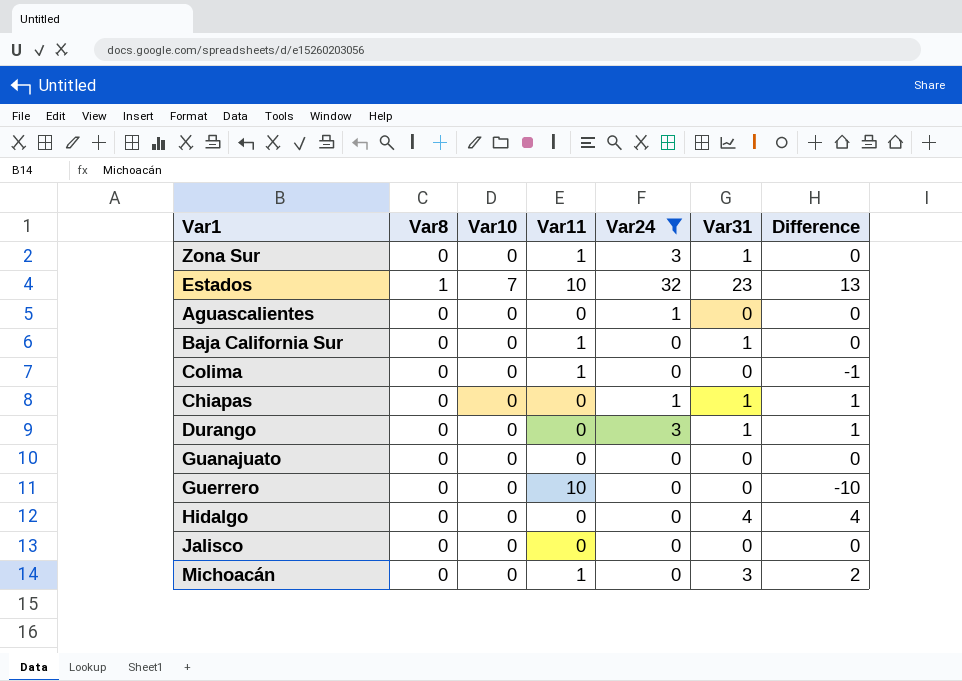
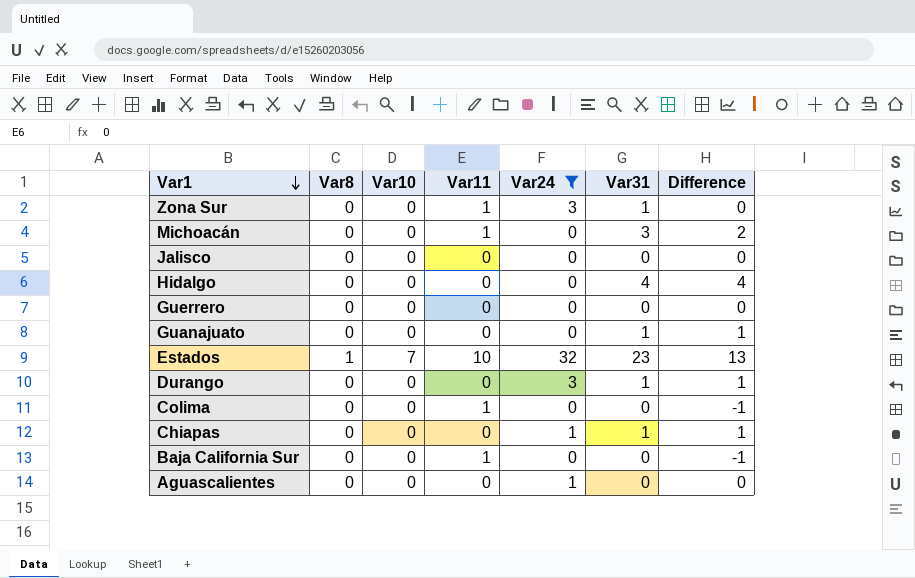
row order: none -> Var1 descending
Guerrero | Var11: 10 -> 0
Guerrero | Difference: -10 -> 0
Guanajuato | Var31: 0 -> 1
Guanajuato | Difference: 0 -> 1
Baja California Sur | Var31: 1 -> 0
Baja California Sur | Difference: 0 -> -1

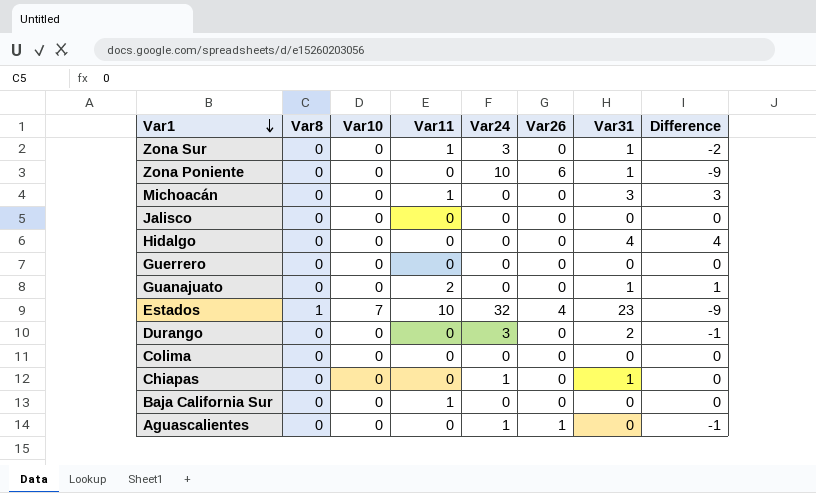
filter: Var24 != 10 -> none
column Var26 | position: none -> 6
column Difference | formula: [Var31] - [Var11] -> [Var31] - [Var24]
Guanajuato | Var11: 0 -> 2
Durango | Var31: 1 -> 2
Colima | Var11: 1 -> 0

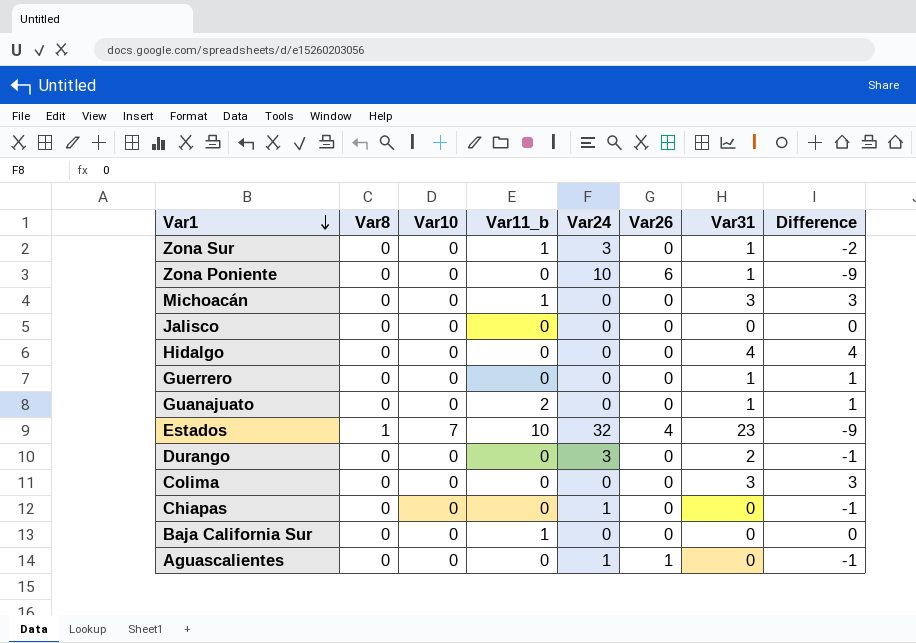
column name: Var11 -> Var11_b
Guerrero | Var31: 0 -> 1
Guerrero | Difference: 0 -> 1
Colima | Var31: 0 -> 3
Colima | Difference: 0 -> 3
Chiapas | Var31: 1 -> 0
Chiapas | Difference: 0 -> -1

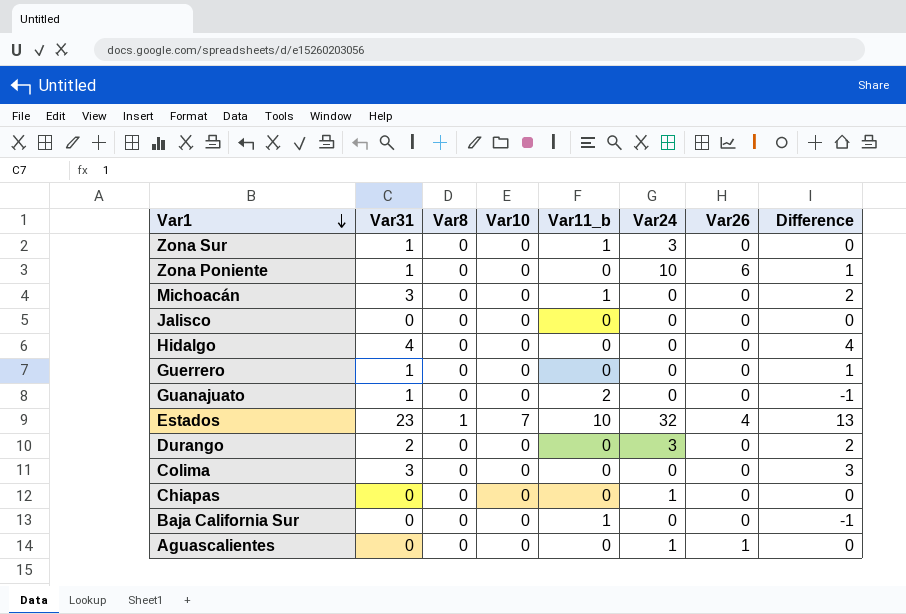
column Var31 | position: 7 -> 2
column Difference | formula: [Var31] - [Var24] -> [Var31] - [Var11_b]

